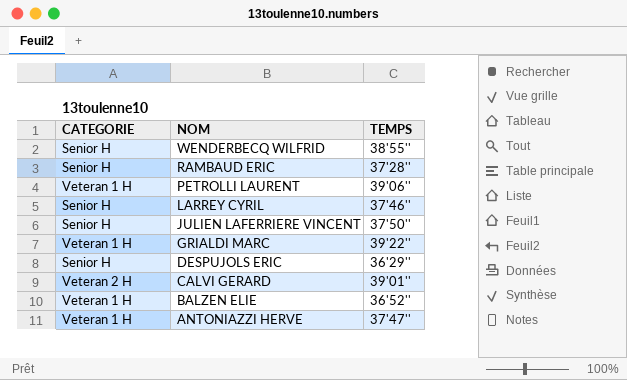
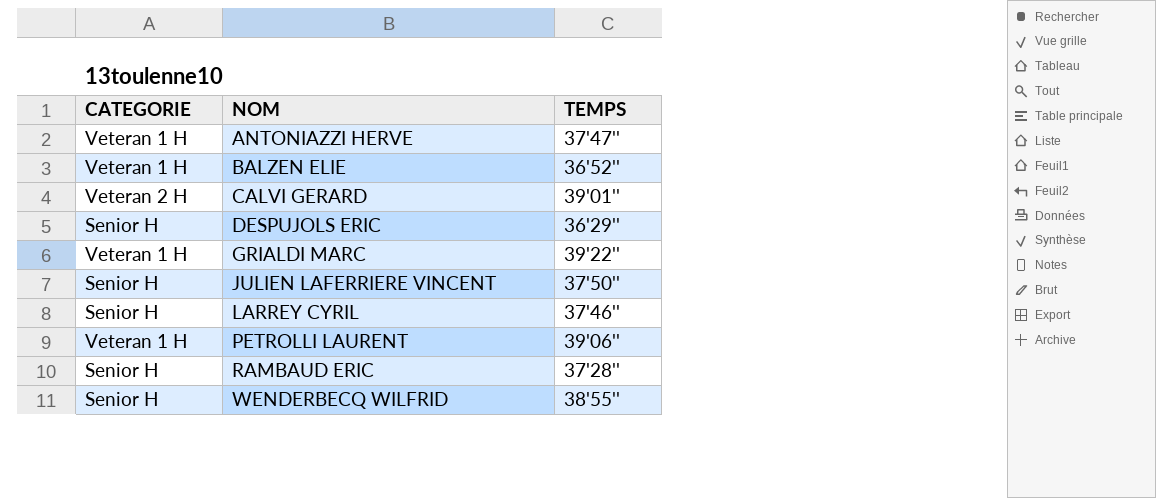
row order: NOM descending -> NOM ascending

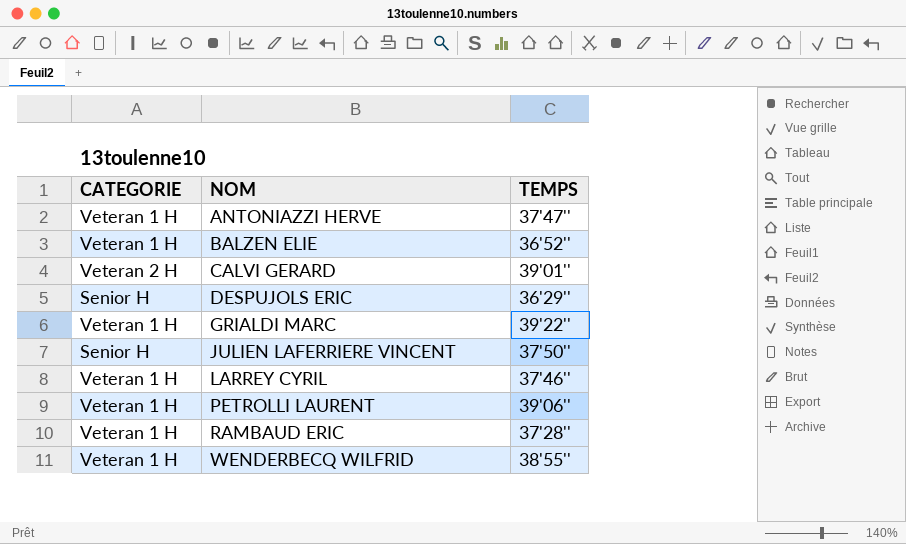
LARREY CYRIL | CATEGORIE: Senior H -> Veteran 1 H
RAMBAUD ERIC | CATEGORIE: Senior H -> Veteran 1 H
WENDERBECQ WILFRID | CATEGORIE: Senior H -> Veteran 1 H

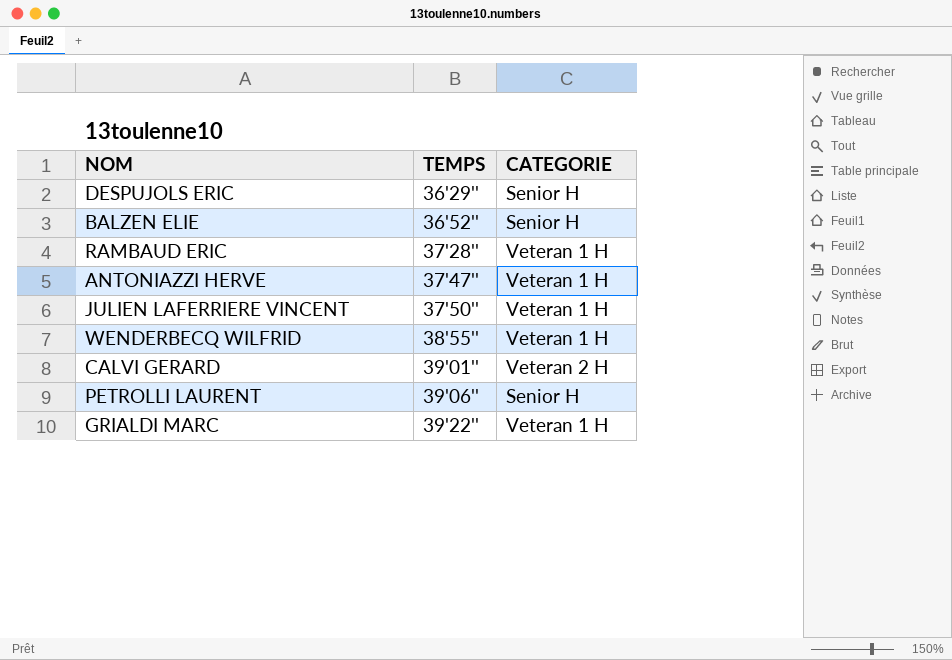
row order: NOM ascending -> TEMPS ascending
column CATEGORIE | position: 1 -> 3
row LARREY CYRIL: Veteran 1 H | 37'46'' -> none
BALZEN ELIE | CATEGORIE: Veteran 1 H -> Senior H
JULIEN LAFERRIERE VINCENT | CATEGORIE: Senior H -> Veteran 1 H
PETROLLI LAURENT | CATEGORIE: Veteran 1 H -> Senior H

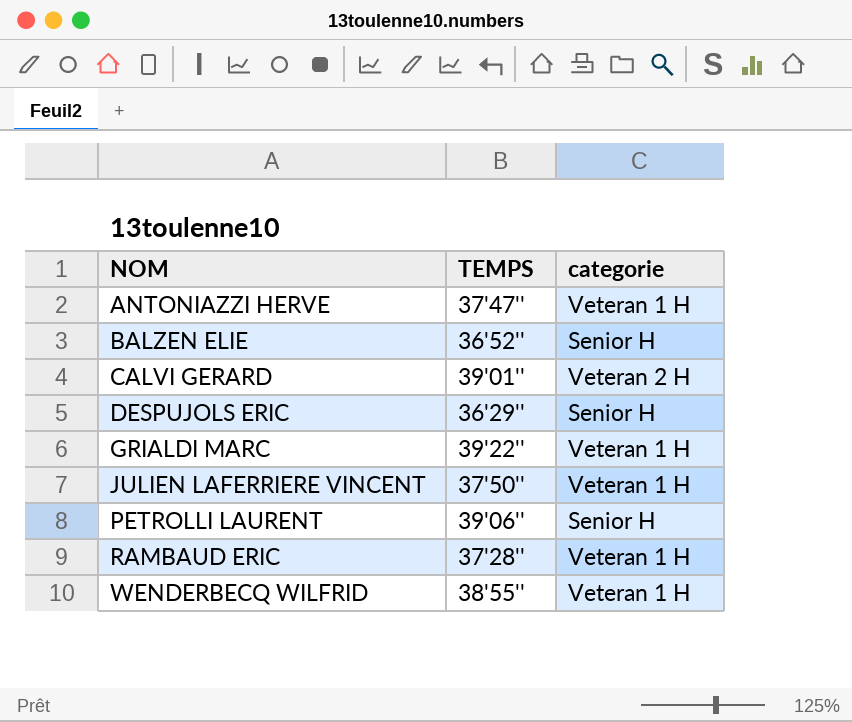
row order: TEMPS ascending -> NOM ascending
column name: CATEGORIE -> categorie

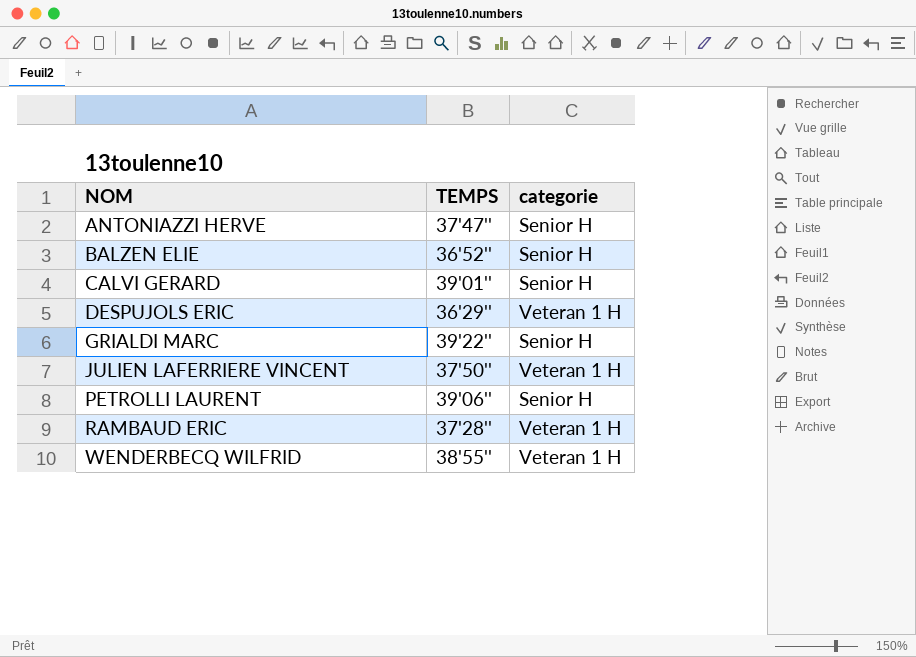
ANTONIAZZI HERVE | categorie: Veteran 1 H -> Senior H
CALVI GERARD | categorie: Veteran 2 H -> Senior H
DESPUJOLS ERIC | categorie: Senior H -> Veteran 1 H
GRIALDI MARC | categorie: Veteran 1 H -> Senior H

